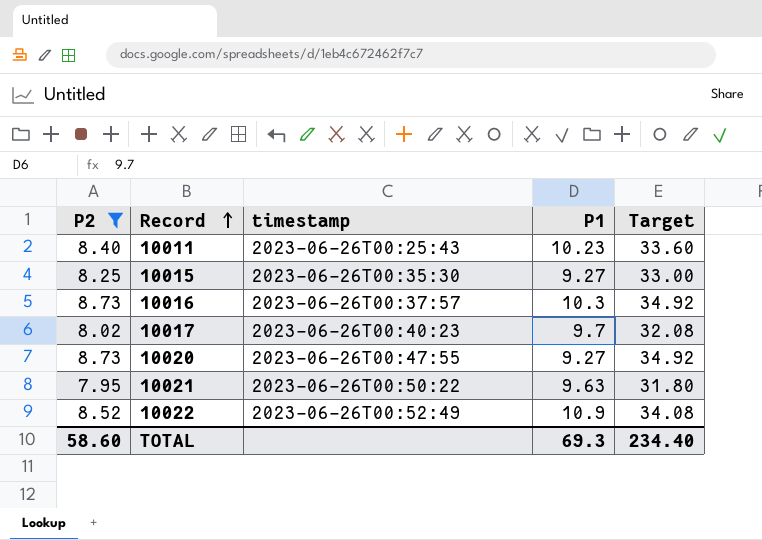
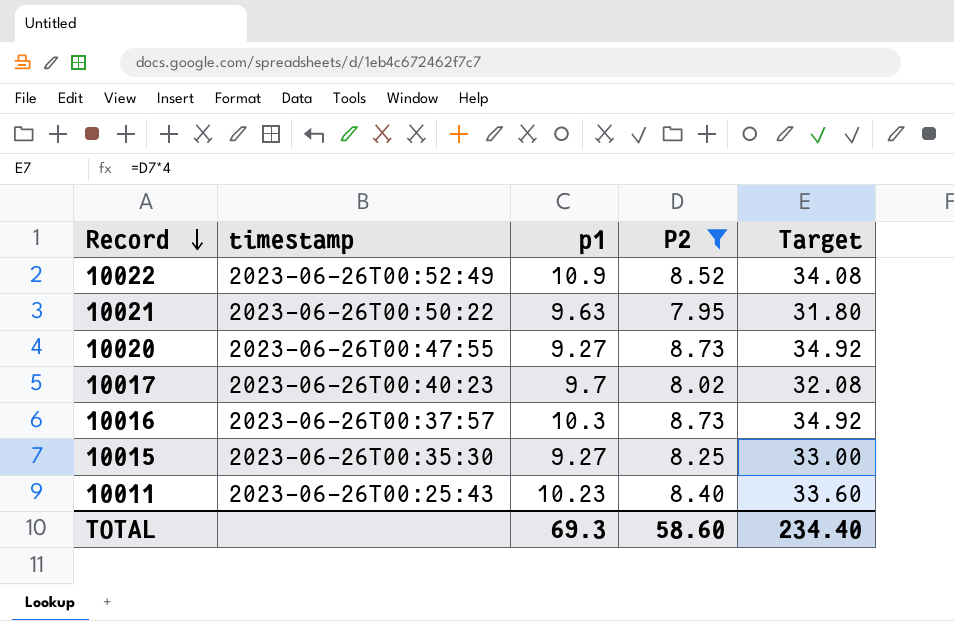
row order: Record ascending -> Record descending
column name: P1 -> p1
column P2 | position: 1 -> 4

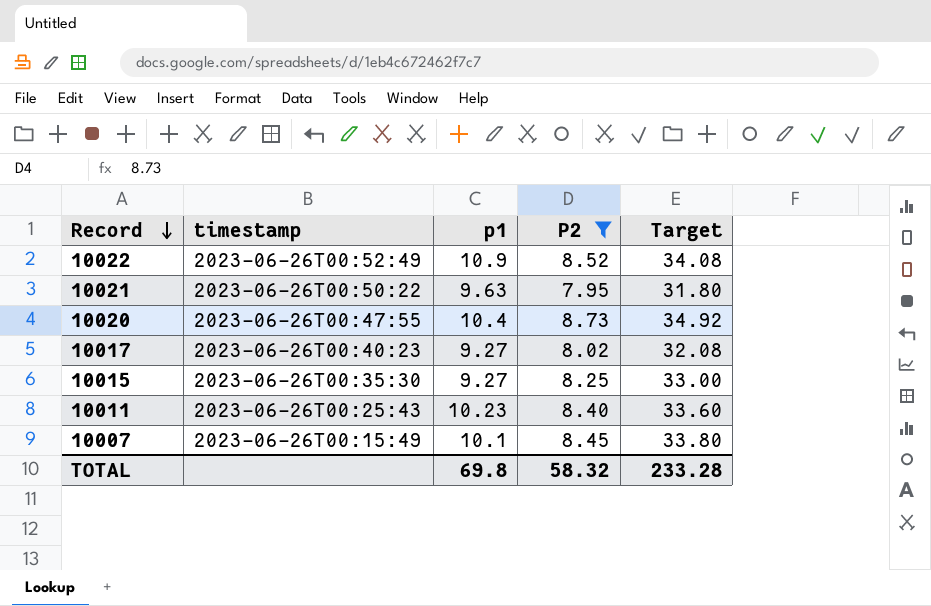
row 10016: 2023-06-26T00:37:57 | 10.3 | 8.73 | 34.92 -> none
10020 | p1: 9.27 -> 10.4
10017 | p1: 9.7 -> 9.27
row 10007: none -> 2023-06-26T00:15:49 | 10.1 | 8.45 | 33.80
TOTAL | p1: 69.3 -> 69.8
TOTAL | P2: 58.60 -> 58.32
TOTAL | Target: 234.40 -> 233.28

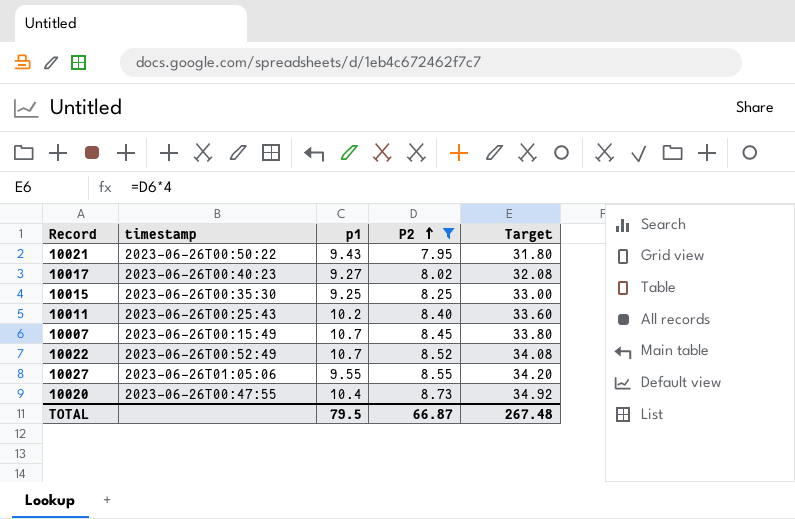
row order: Record descending -> P2 ascending
10021 | p1: 9.63 -> 9.43
10015 | p1: 9.27 -> 9.25
10011 | p1: 10.23 -> 10.2
10007 | p1: 10.1 -> 10.7
10022 | p1: 10.9 -> 10.7
row 10027: none -> 2023-06-26T01:05:06 | 9.55 | 8.55 | 34.20
TOTAL | p1: 69.8 -> 79.5
TOTAL | P2: 58.32 -> 66.87
TOTAL | Target: 233.28 -> 267.48

